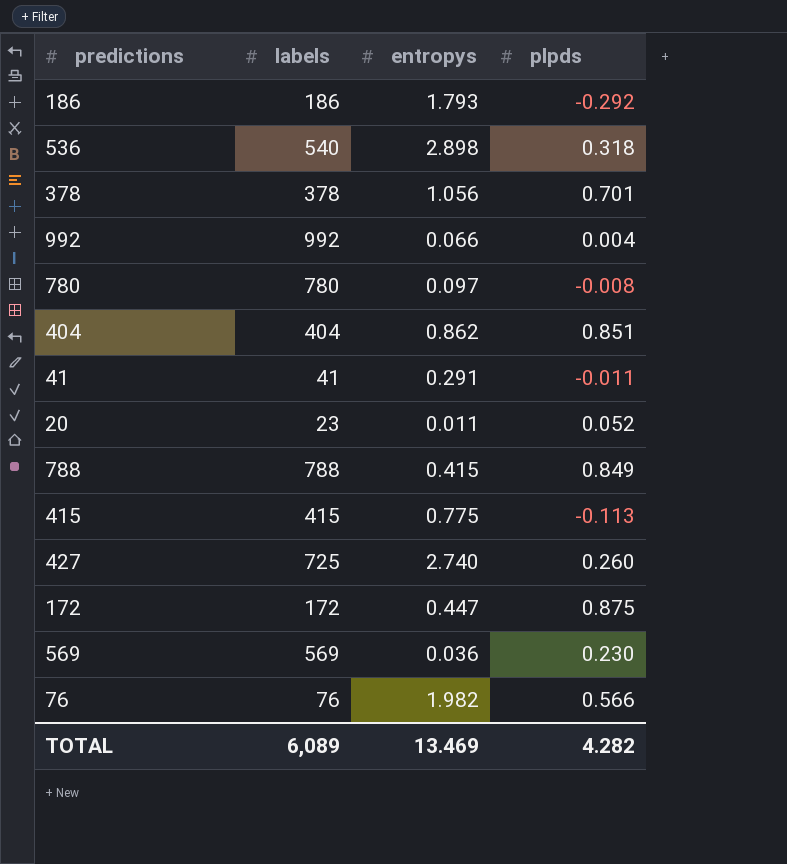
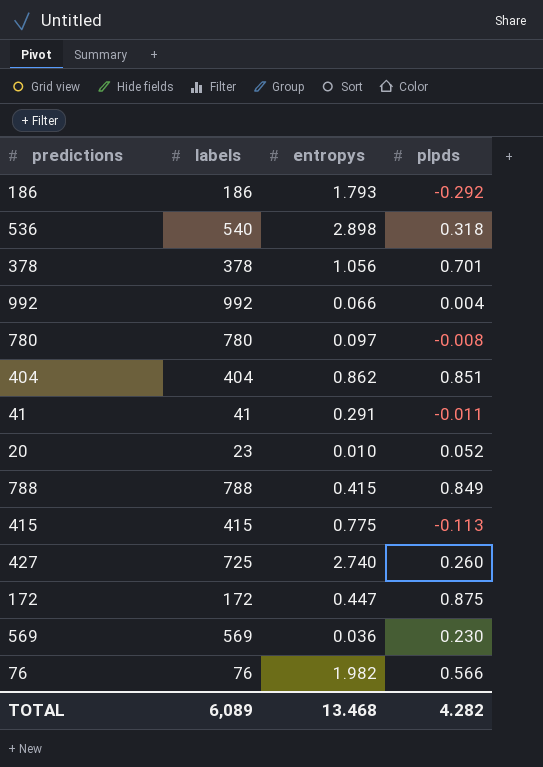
20 | entropys: 0.011 -> 0.010
TOTAL | entropys: 13.469 -> 13.468

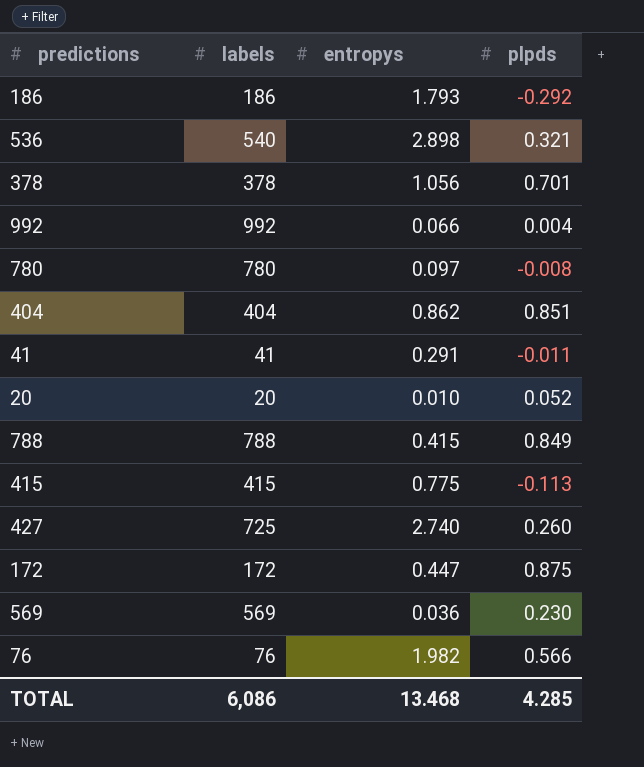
536 | plpds: 0.318 -> 0.321
20 | labels: 23 -> 20
TOTAL | labels: 6,089 -> 6,086
TOTAL | plpds: 4.282 -> 4.285

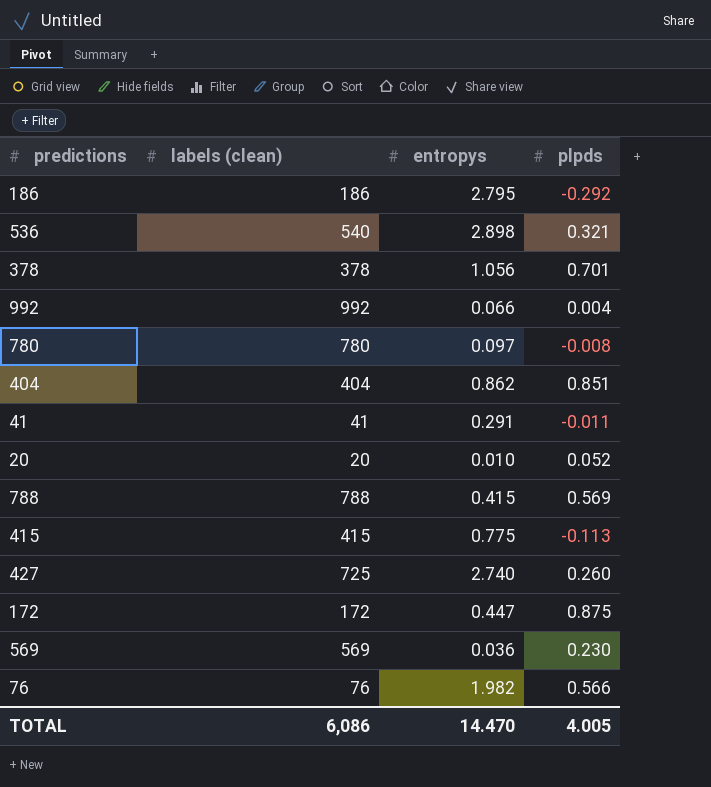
column name: labels -> labels (clean)
186 | entropys: 1.793 -> 2.795
788 | plpds: 0.849 -> 0.569
TOTAL | entropys: 13.468 -> 14.470
TOTAL | plpds: 4.285 -> 4.005

